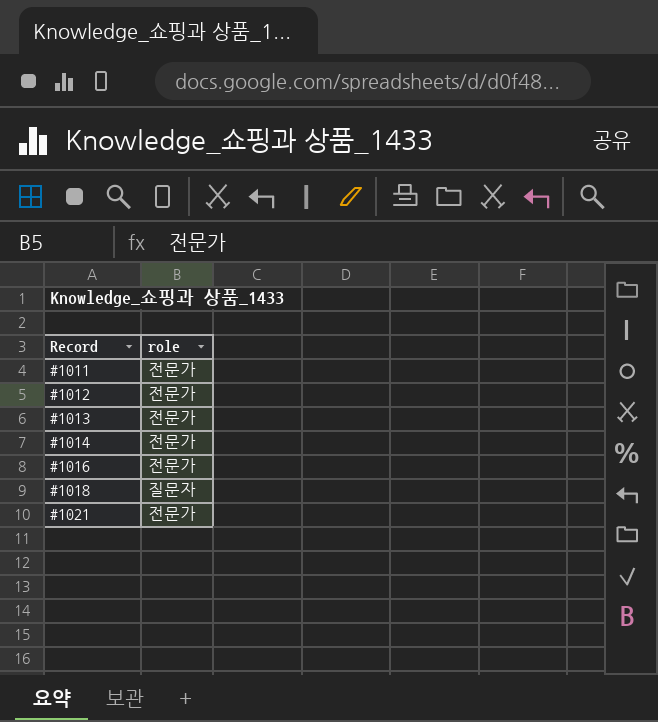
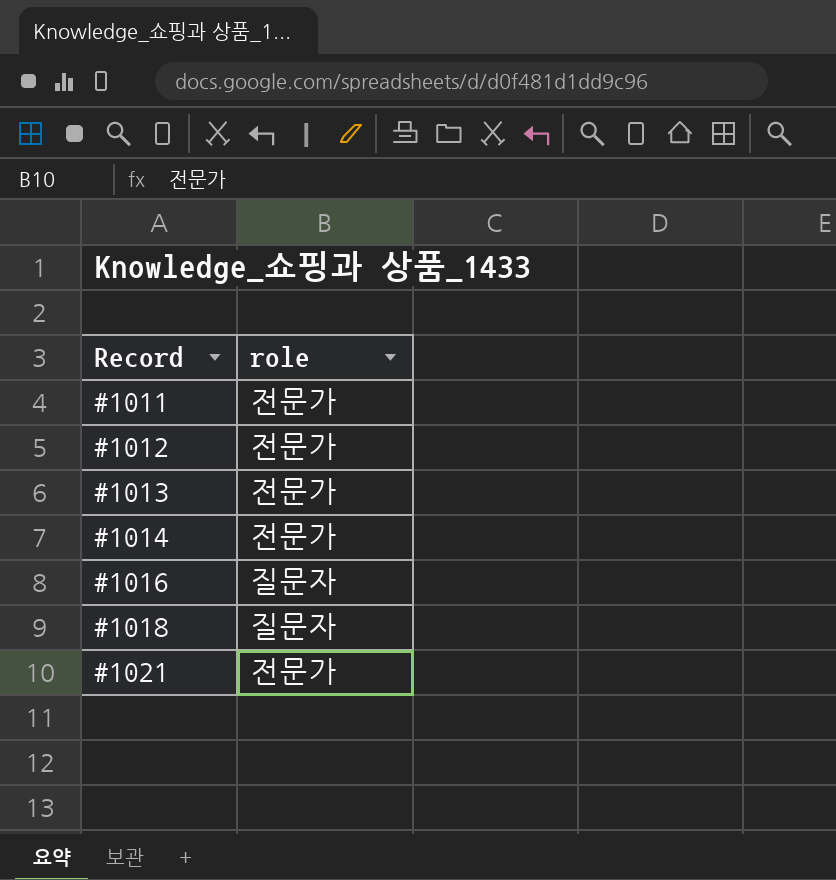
#1016 | role: 전문가 -> 질문자

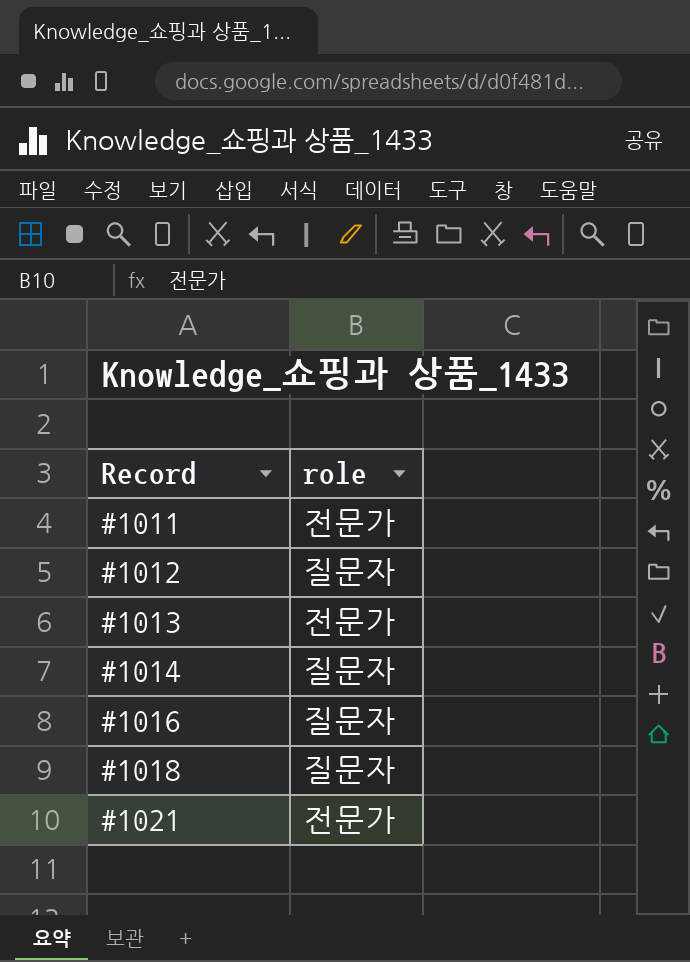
#1012 | role: 전문가 -> 질문자
#1014 | role: 전문가 -> 질문자

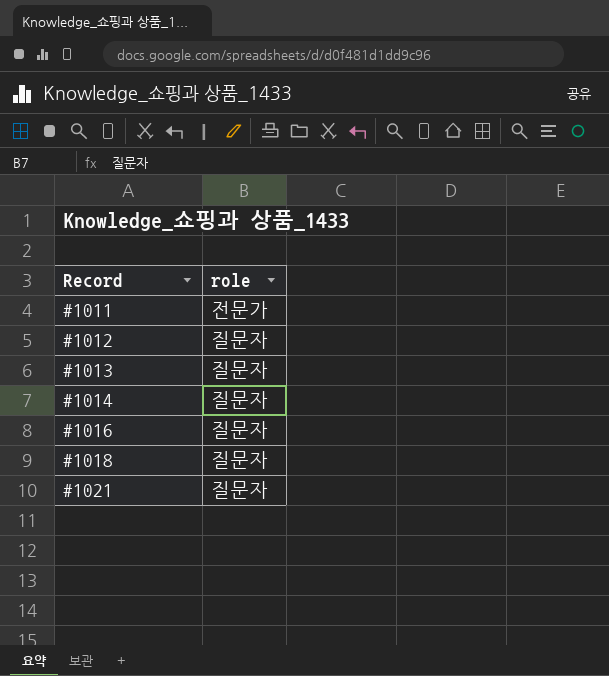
#1013 | role: 전문가 -> 질문자
#1021 | role: 전문가 -> 질문자

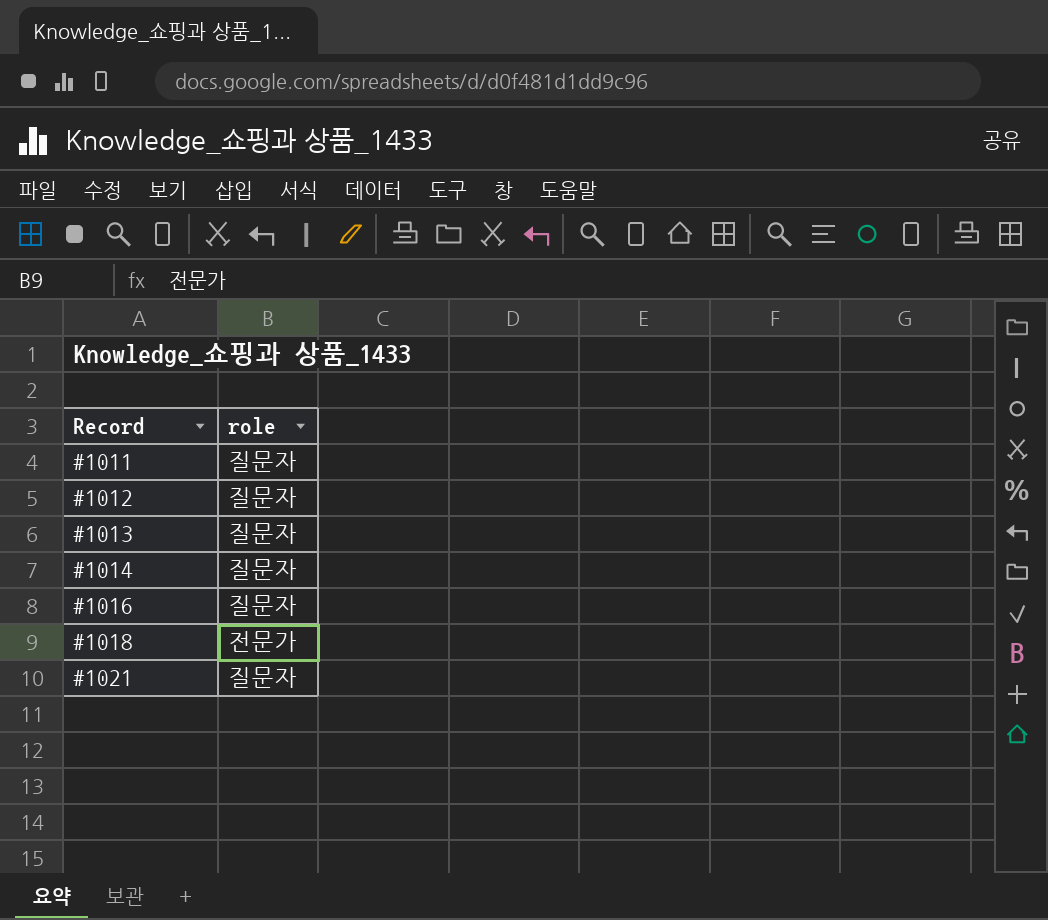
#1011 | role: 전문가 -> 질문자
#1018 | role: 질문자 -> 전문가

